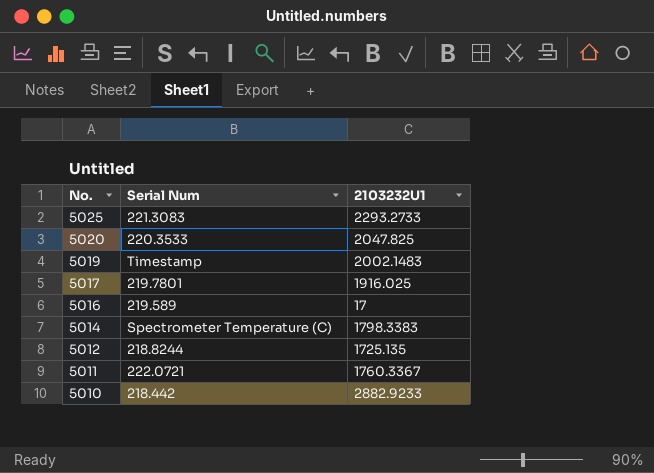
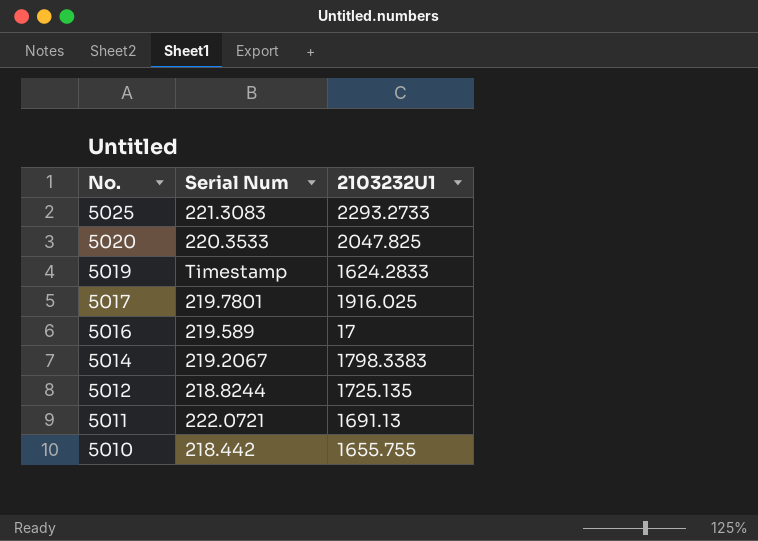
5019 | 2103232U1: 2002.1483 -> 1624.2833
5014 | Serial Num: Spectrometer Temperature (C) -> 219.2067
5011 | 2103232U1: 1760.3367 -> 1691.13
5010 | 2103232U1: 2882.9233 -> 1655.755

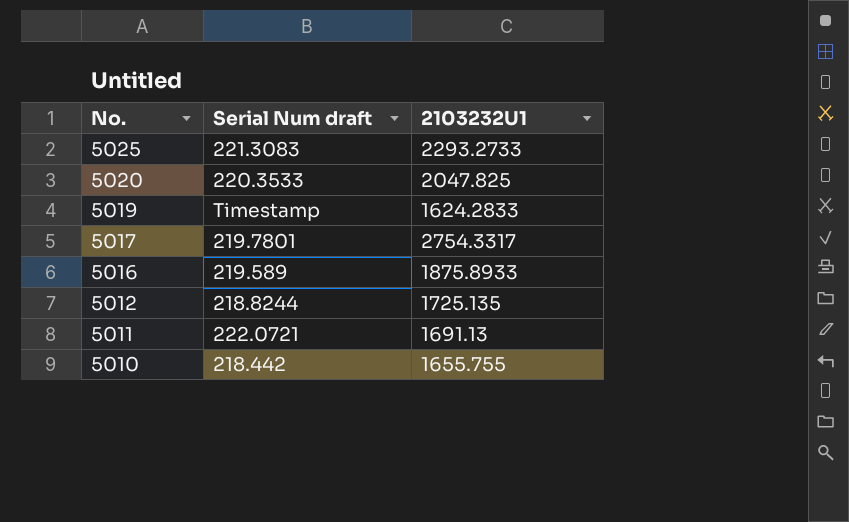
column name: Serial Num -> Serial Num draft
row 5014: 219.2067 | 1798.3383 -> none
5017 | 2103232U1: 1916.025 -> 2754.3317
5016 | 2103232U1: 17 -> 1875.8933

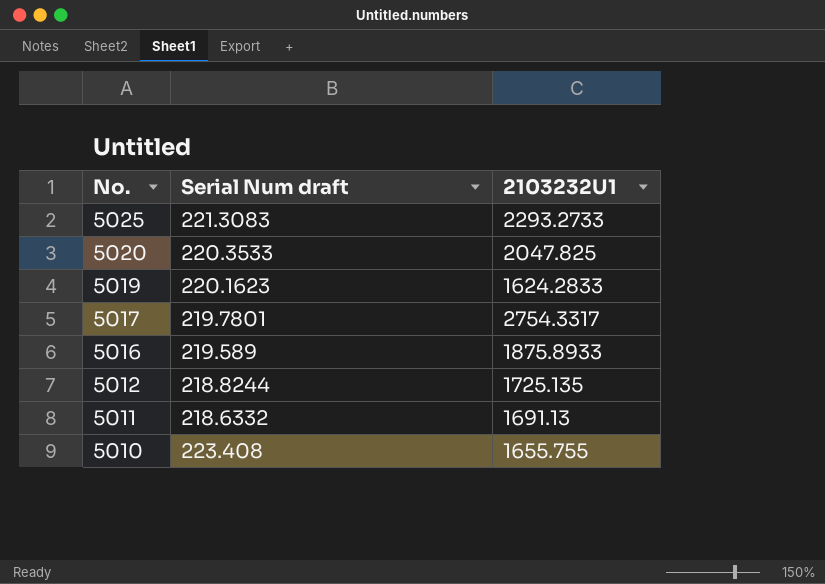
5019 | Serial Num draft: Timestamp -> 220.1623
5011 | Serial Num draft: 222.0721 -> 218.6332
5010 | Serial Num draft: 218.442 -> 223.408

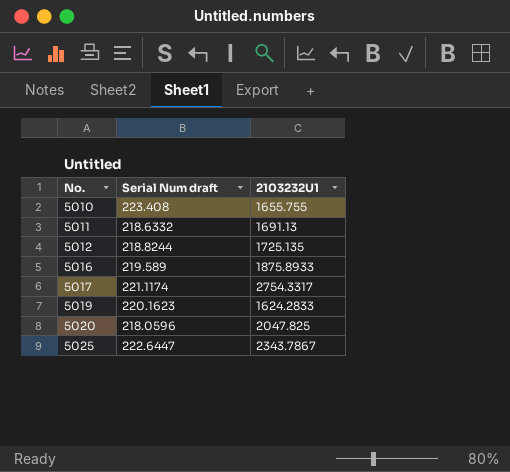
row order: No. descending -> No. ascending
5017 | Serial Num draft: 219.7801 -> 221.1174
5020 | Serial Num draft: 220.3533 -> 218.0596
5025 | Serial Num draft: 221.3083 -> 222.6447
5025 | 2103232U1: 2293.2733 -> 2343.7867

